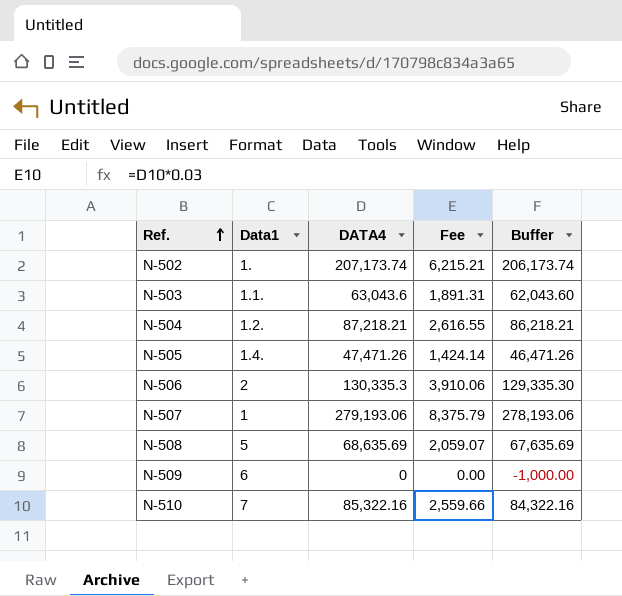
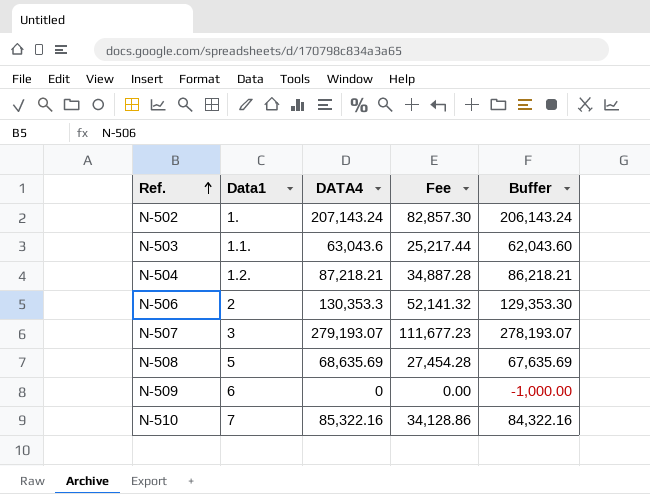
column Fee | formula: [DATA4] * 0.03 -> [DATA4] * 0.4
row N-505: 1.4. | 47,471.26 | 1,424.14 | 46,471.26 -> none
N-502 | DATA4: 207,173.74 -> 207,143.24
N-502 | Buffer: 206,173.74 -> 206,143.24
N-506 | DATA4: 130,335.3 -> 130,353.3
N-506 | Buffer: 129,335.30 -> 129,353.30
N-507 | Data1: 1 -> 3
N-507 | DATA4: 279,193.06 -> 279,193.07
N-507 | Buffer: 278,193.06 -> 278,193.07

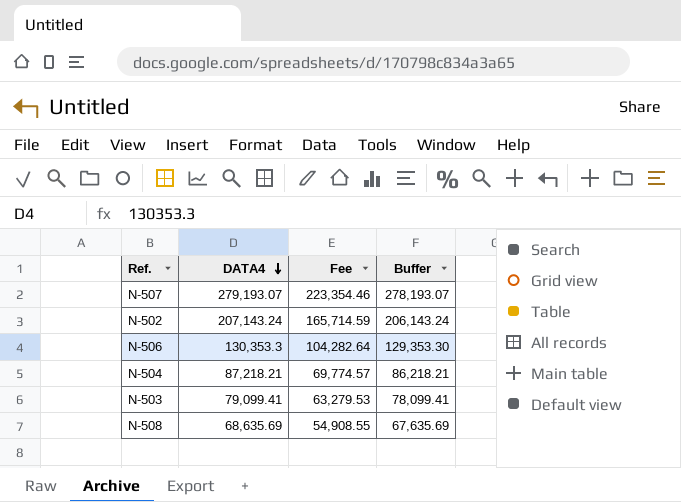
row order: Ref. ascending -> DATA4 descending
column Data1 | position: 2 -> none
column Fee | formula: [DATA4] * 0.4 -> [DATA4] * 0.8
row N-509: 6 | 0 | 0.00 | -1,000.00 -> none
row N-510: 7 | 85,322.16 | 34,128.86 | 84,322.16 -> none
N-503 | DATA4: 63,043.6 -> 79,099.41
N-503 | Buffer: 62,043.60 -> 78,099.41

